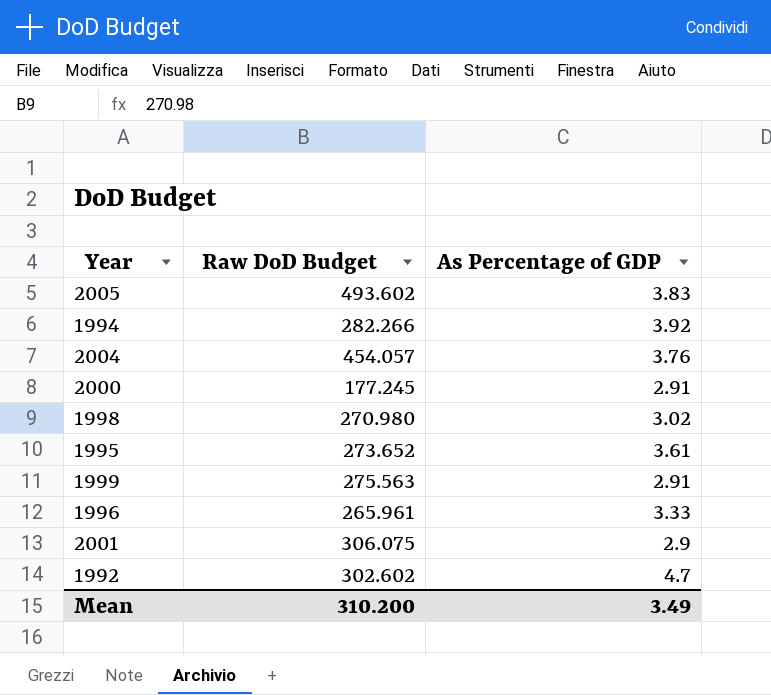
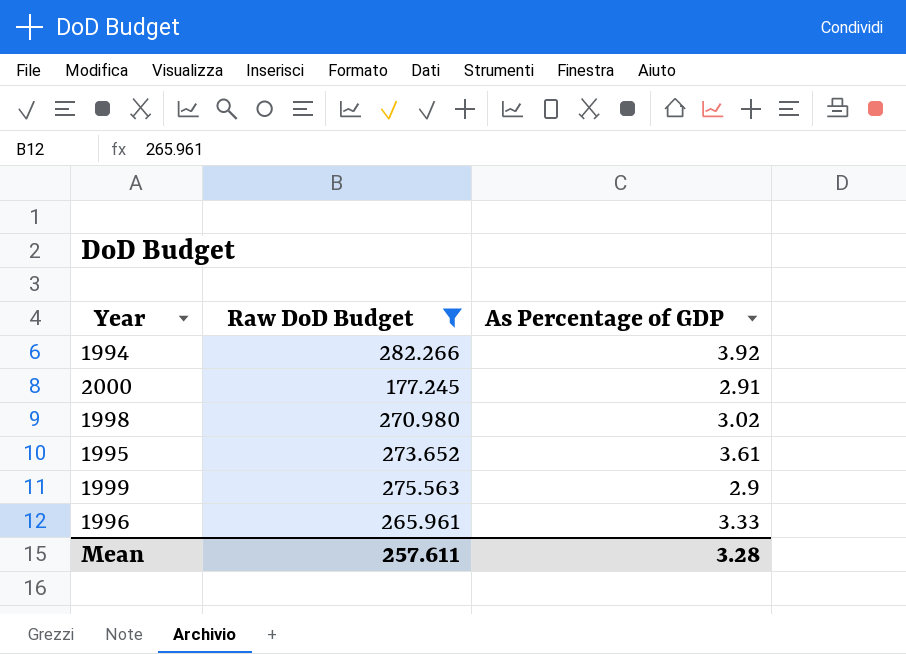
filter: none -> Raw DoD Budget <= 282.266
1999 | As Percentage of GDP: 2.91 -> 2.9
Mean | Raw DoD Budget: 310.200 -> 257.611
Mean | As Percentage of GDP: 3.49 -> 3.28

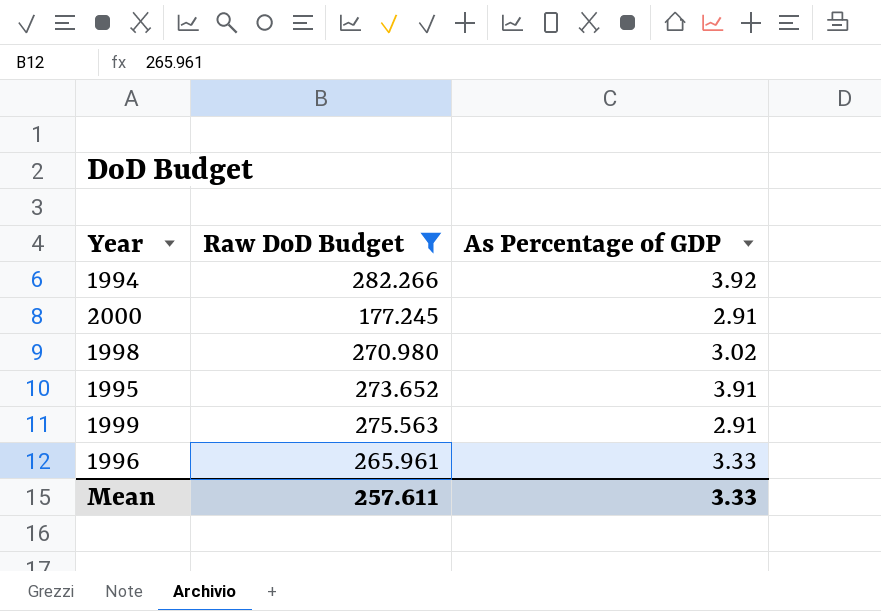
1995 | As Percentage of GDP: 3.61 -> 3.91
1999 | As Percentage of GDP: 2.9 -> 2.91
Mean | As Percentage of GDP: 3.28 -> 3.33

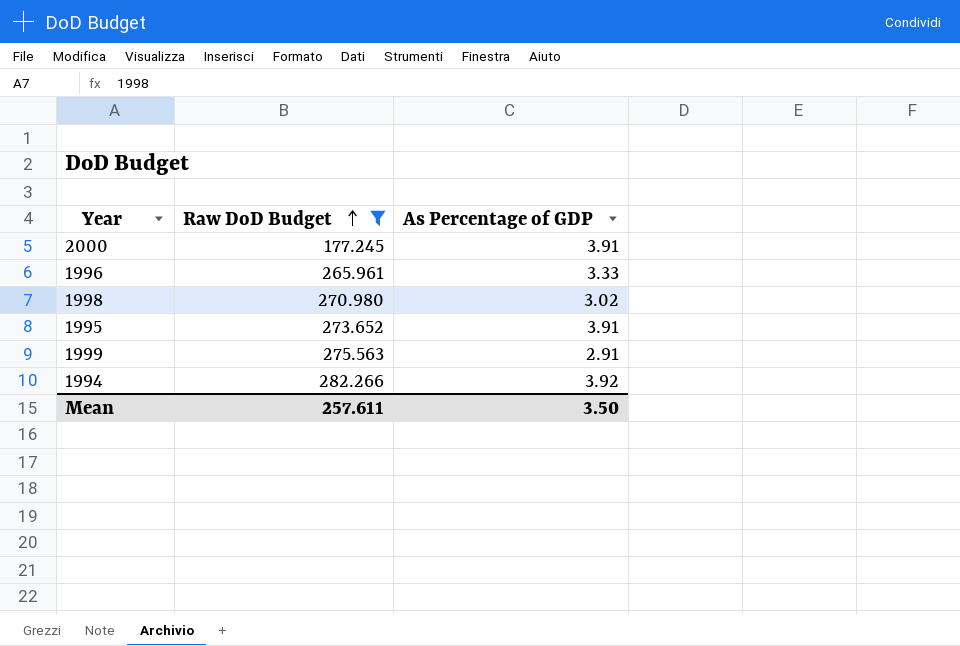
row order: none -> Raw DoD Budget ascending
2000 | As Percentage of GDP: 2.91 -> 3.91
Mean | As Percentage of GDP: 3.33 -> 3.50

